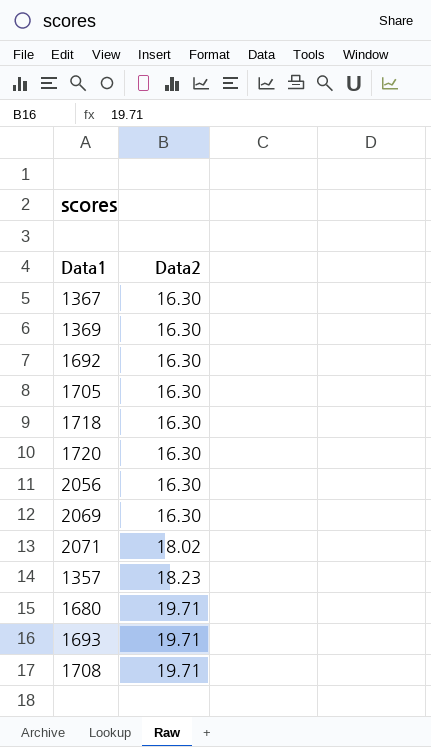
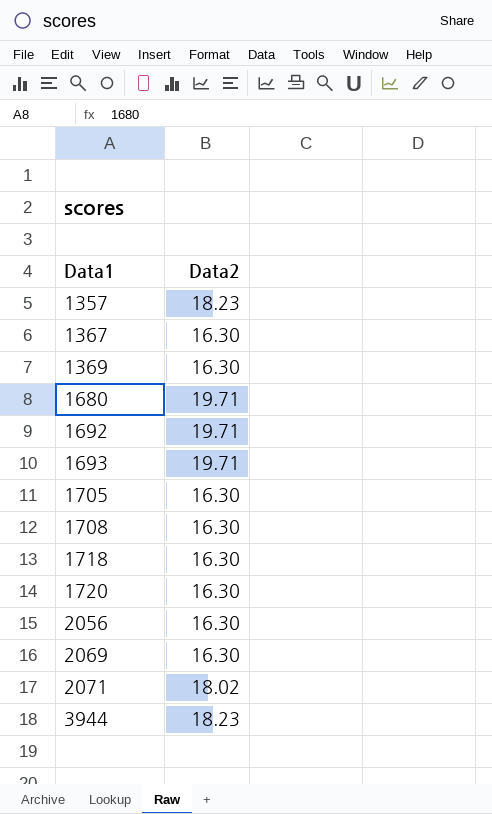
row order: Data2 ascending -> Data1 ascending
1692 | Data2: 16.30 -> 19.71
1708 | Data2: 19.71 -> 16.30
row 3944: none -> 18.23

